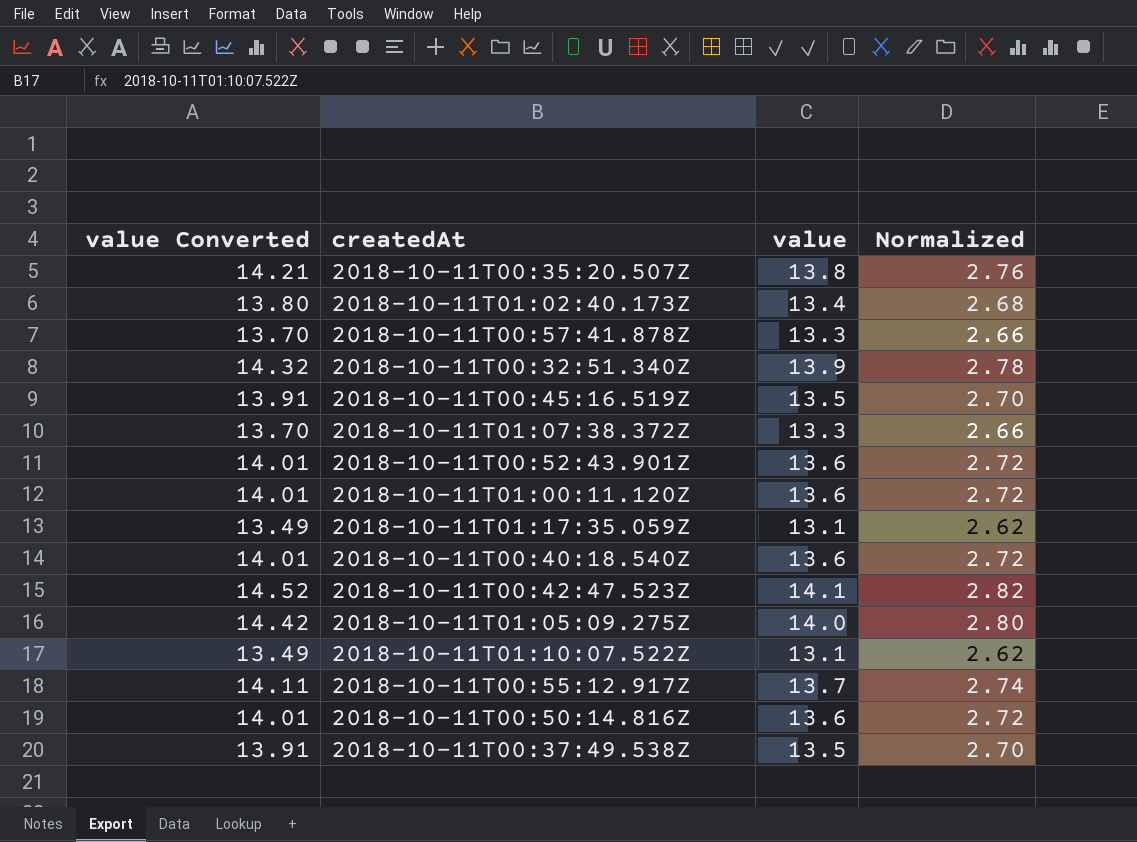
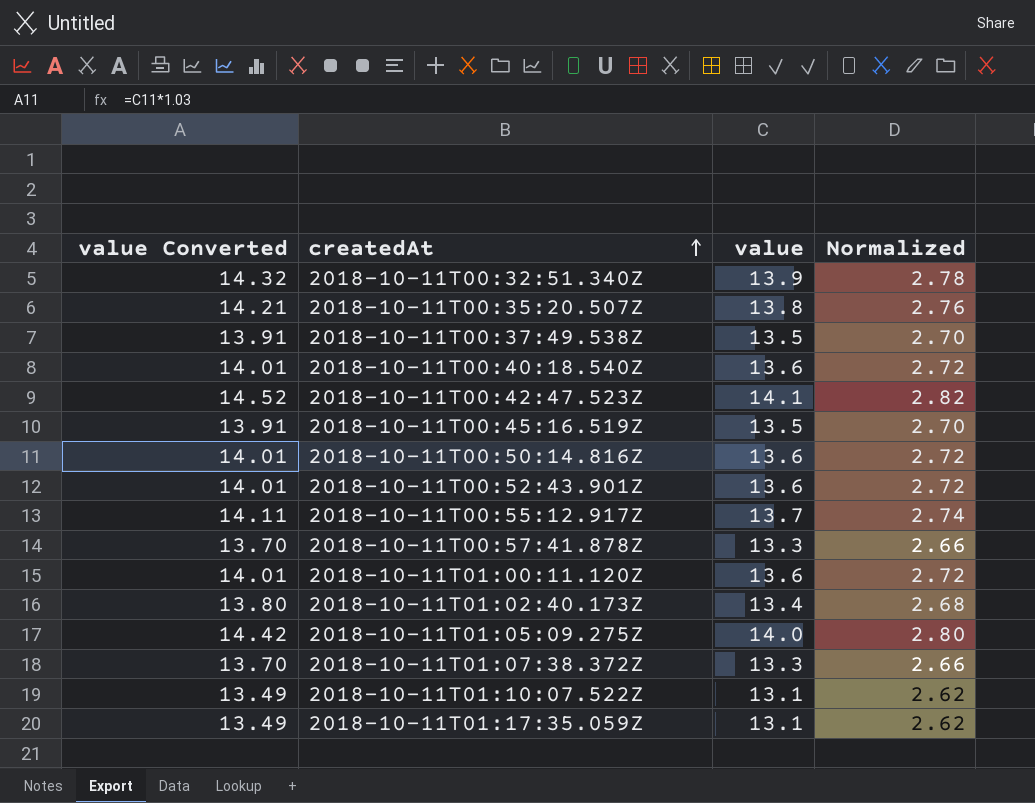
row order: none -> createdAt ascending

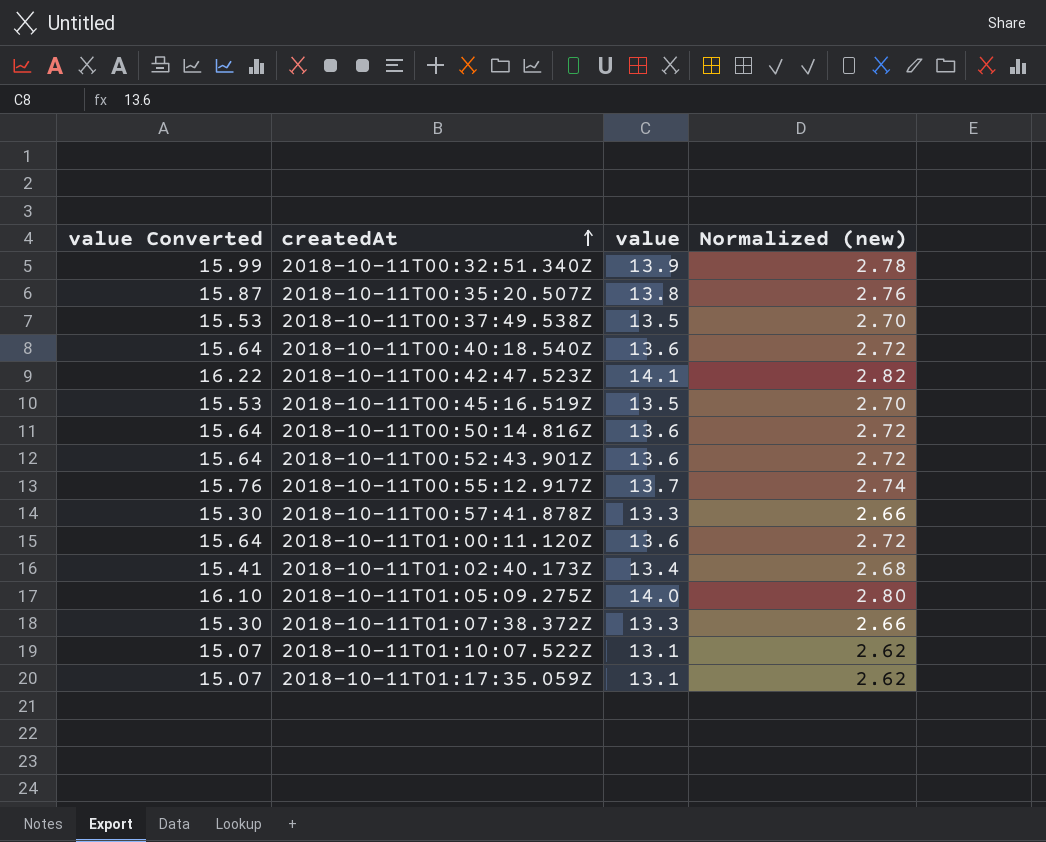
column value Converted | formula: [value] * 1.03 -> [value] * 1.15
column name: Normalized -> Normalized (new)

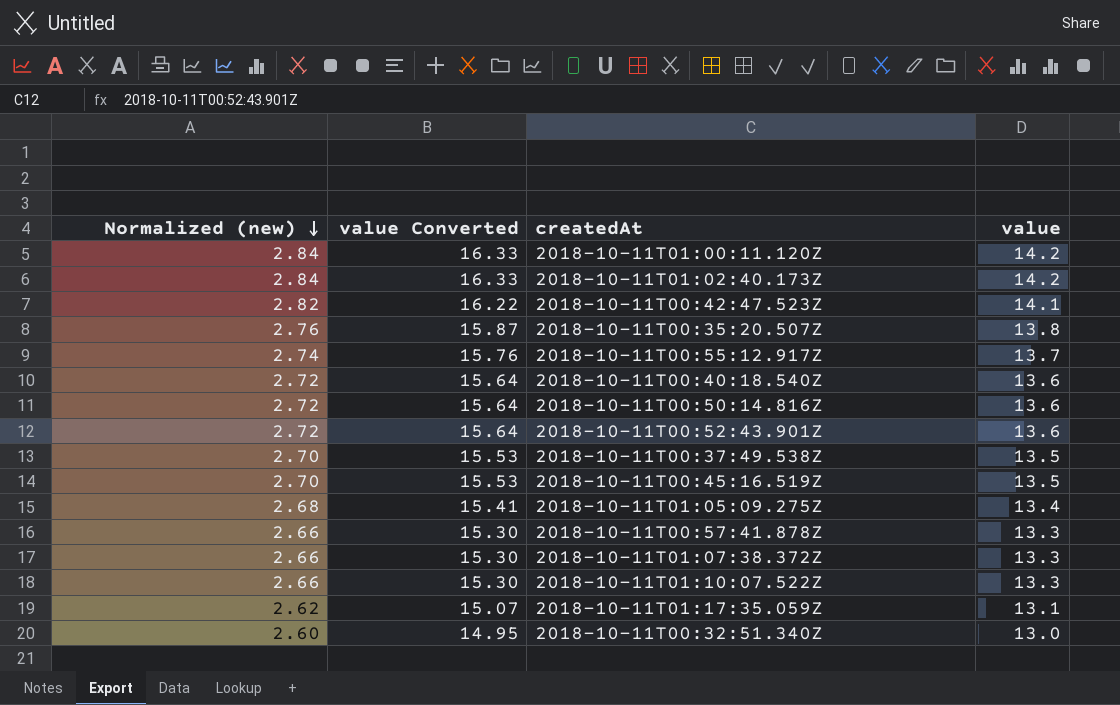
row order: createdAt ascending -> Normalized (new) descending
column Normalized (new) | position: 4 -> 1
2018-10-11T01:00:11.120Z | Normalized (new): 2.72 -> 2.84
2018-10-11T01:00:11.120Z | value Converted: 15.64 -> 16.33
2018-10-11T01:00:11.120Z | value: 13.6 -> 14.2
2018-10-11T01:02:40.173Z | Normalized (new): 2.68 -> 2.84
2018-10-11T01:02:40.173Z | value Converted: 15.41 -> 16.33
2018-10-11T01:02:40.173Z | value: 13.4 -> 14.2
2018-10-11T01:05:09.275Z | Normalized (new): 2.80 -> 2.68
2018-10-11T01:05:09.275Z | value Converted: 16.10 -> 15.41
2018-10-11T01:05:09.275Z | value: 14.0 -> 13.4
2018-10-11T01:10:07.522Z | Normalized (new): 2.62 -> 2.66
2018-10-11T01:10:07.522Z | value Converted: 15.07 -> 15.30
2018-10-11T01:10:07.522Z | value: 13.1 -> 13.3
2018-10-11T00:32:51.340Z | Normalized (new): 2.78 -> 2.60
2018-10-11T00:32:51.340Z | value Converted: 15.99 -> 14.95
2018-10-11T00:32:51.340Z | value: 13.9 -> 13.0

